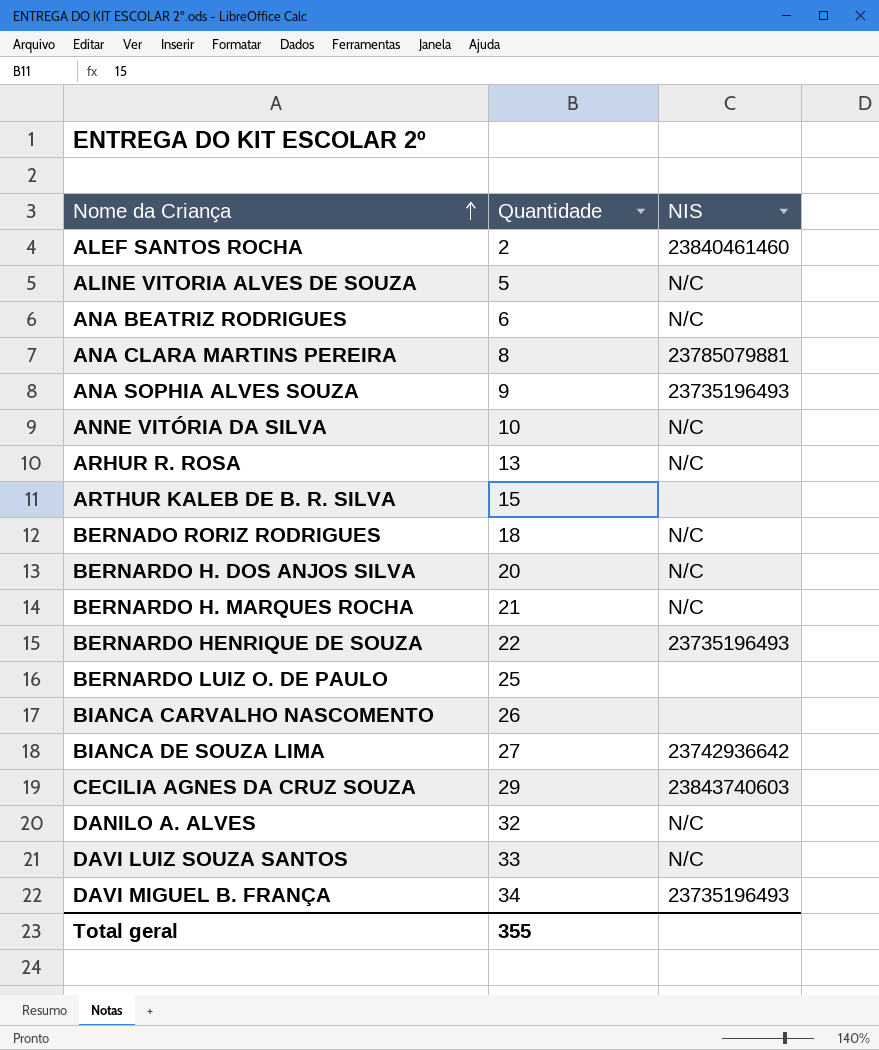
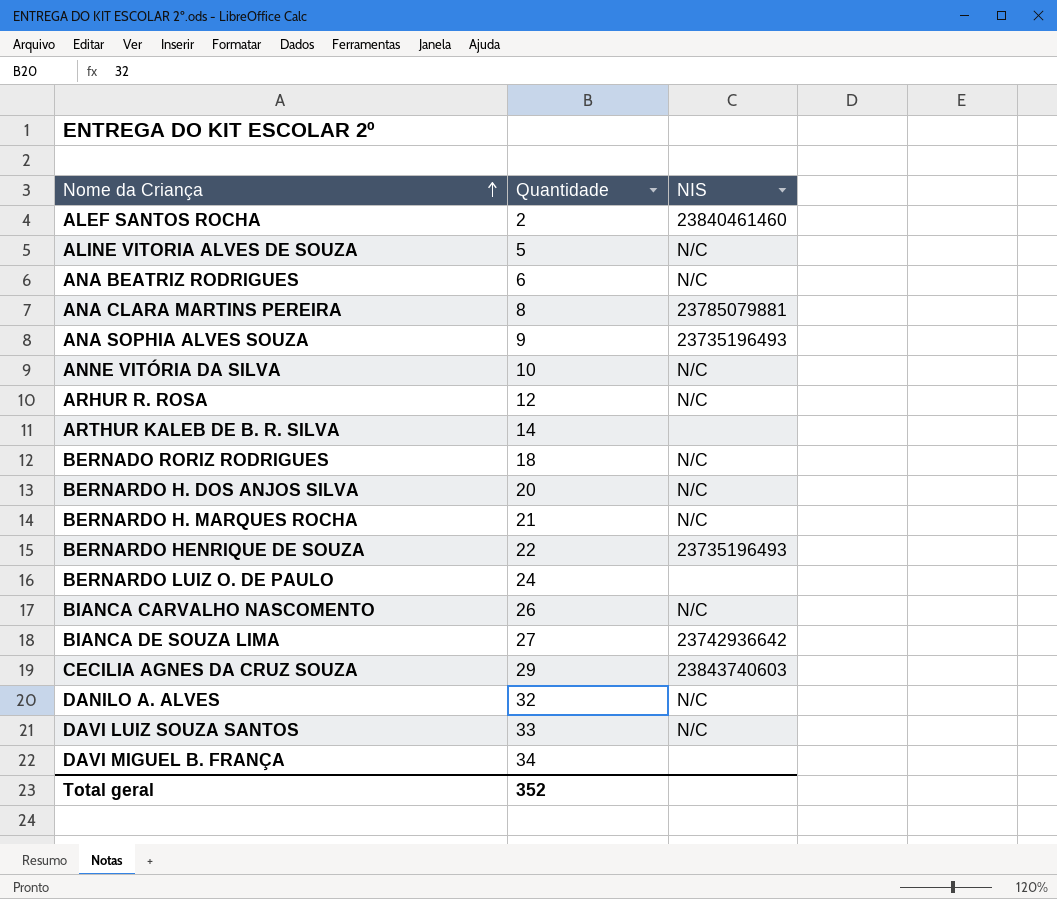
ARHUR R. ROSA | Quantidade: 13 -> 12
ARTHUR KALEB DE B. R. SILVA | Quantidade: 15 -> 14
BERNARDO LUIZ O. DE PAULO | Quantidade: 25 -> 24
BIANCA CARVALHO NASCOMENTO | NIS: none -> N/C
DAVI MIGUEL B. FRANÇA | NIS: 23735196493 -> none
Total geral | Quantidade: 355 -> 352

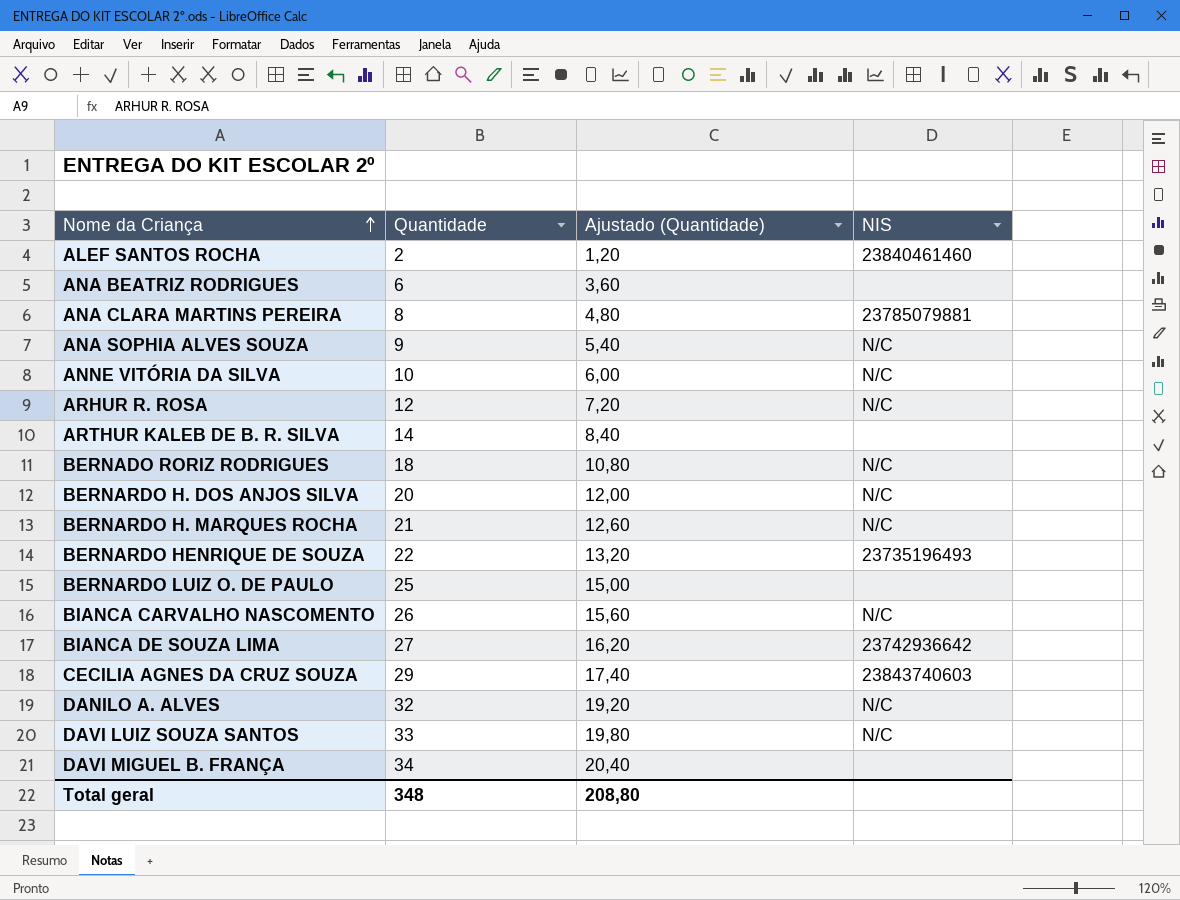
column Ajustado (Quantidade) | formula: none -> [Quantidade] * 0,6
row ALINE VITORIA ALVES DE SOUZA: 5 | N/C -> none
ANA BEATRIZ RODRIGUES | NIS: N/C -> none
ANA SOPHIA ALVES SOUZA | NIS: 23735196493 -> N/C
BERNARDO LUIZ O. DE PAULO | Quantidade: 24 -> 25
Total geral | Quantidade: 352 -> 348

